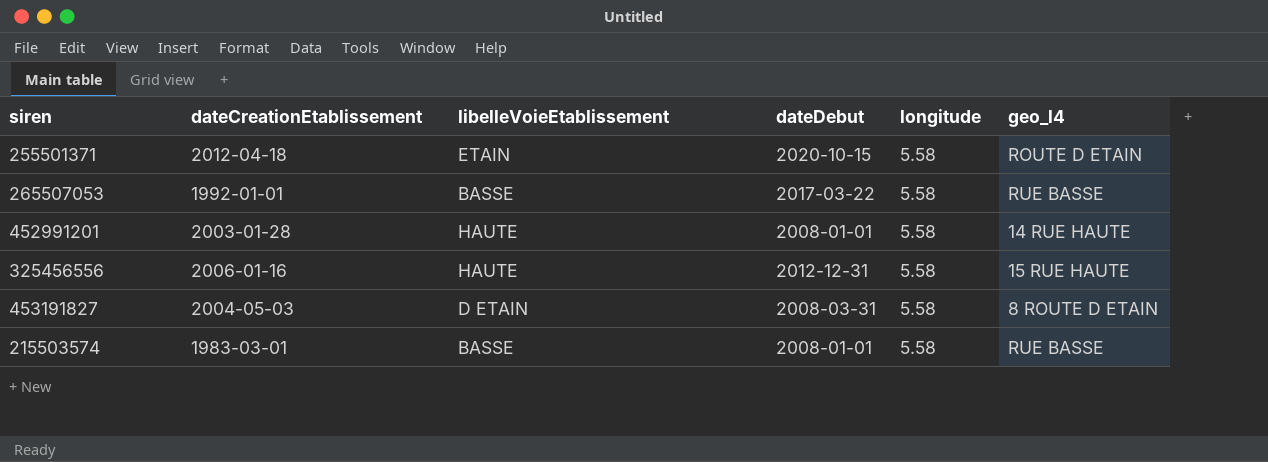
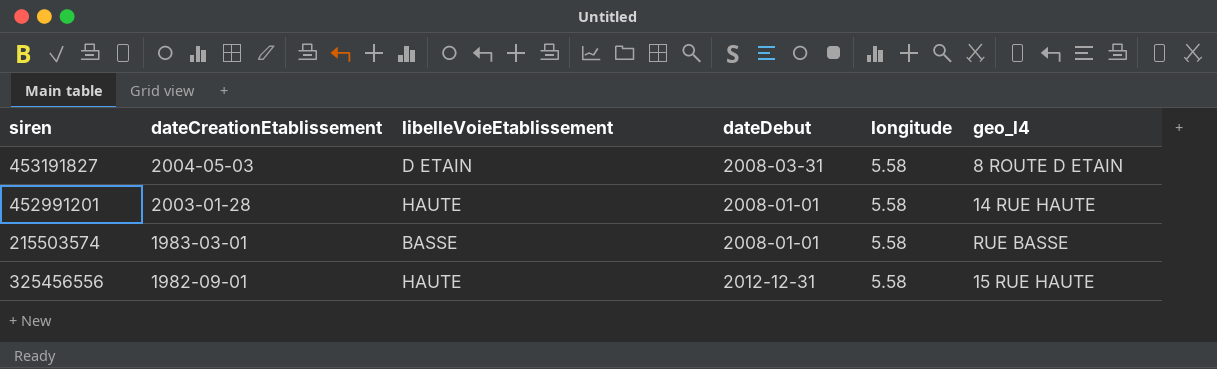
row order: none -> dateCreationEtablissement descending
row 255501371: 2012-04-18 | ETAIN | 2020-10-15 | 5.58 | ROUTE D ETAIN -> none
row 265507053: 1992-01-01 | BASSE | 2017-03-22 | 5.58 | RUE BASSE -> none
325456556 | dateCreationEtablissement: 2006-01-16 -> 1982-09-01

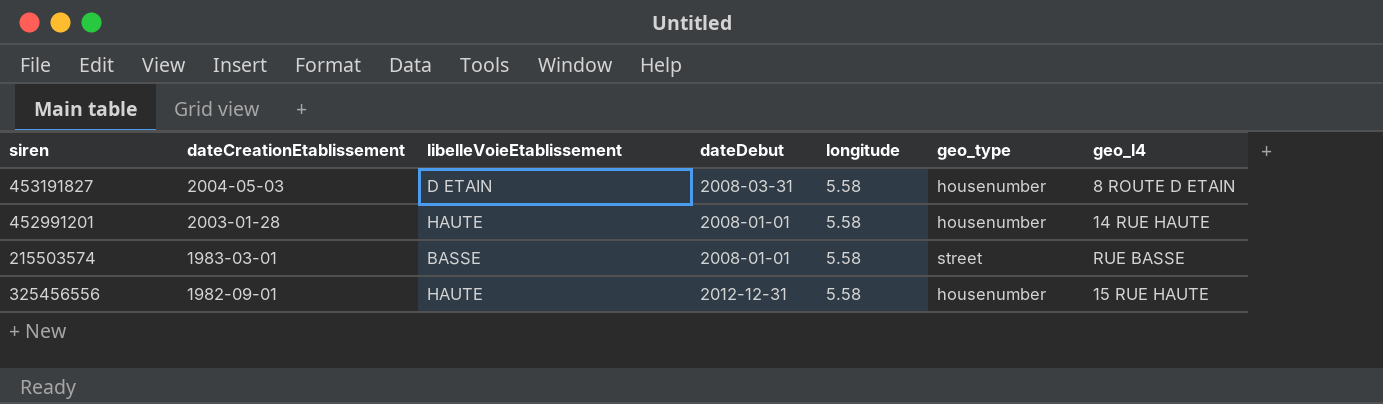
column geo_type | position: none -> 6

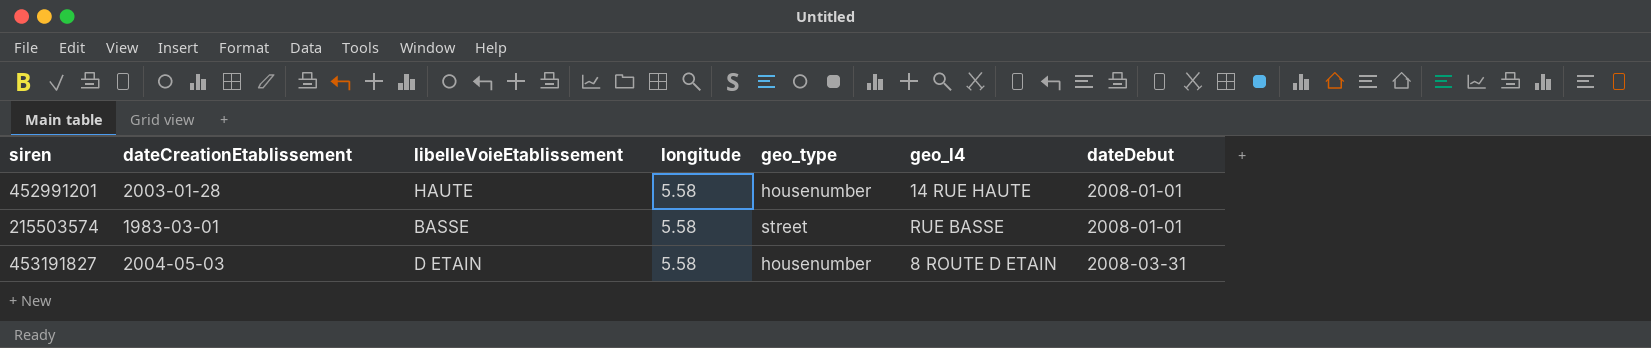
row order: dateCreationEtablissement descending -> dateDebut ascending
column dateDebut | position: 4 -> 7
row 325456556: 1982-09-01 | HAUTE | 2012-12-31 | 5.58 | housenumber | 15 RUE HAUTE -> none

